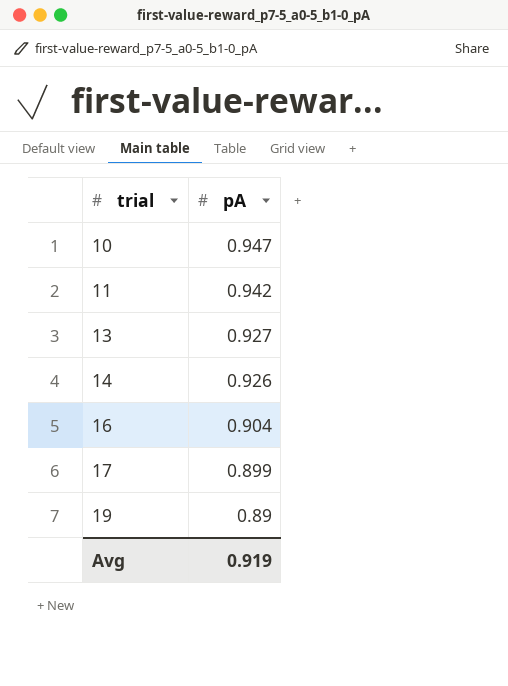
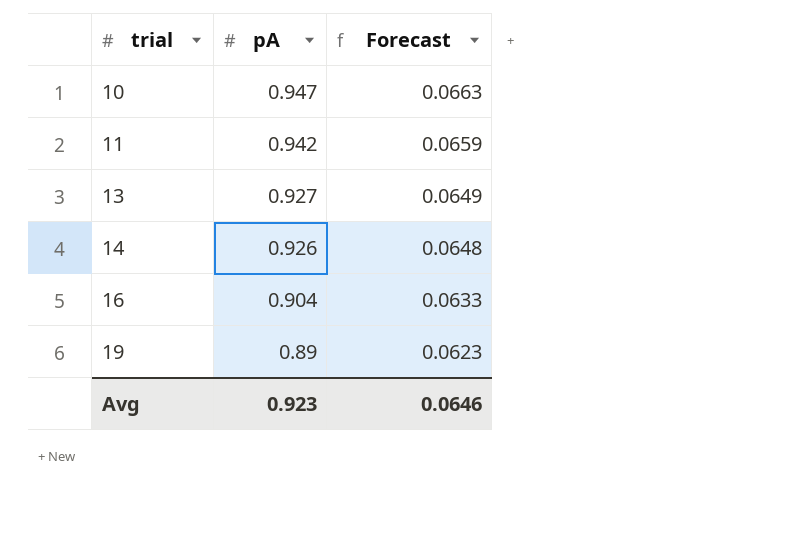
column Forecast | formula: none -> [pA] * 0.07
row 17: 0.899 -> none
Avg | pA: 0.919 -> 0.923

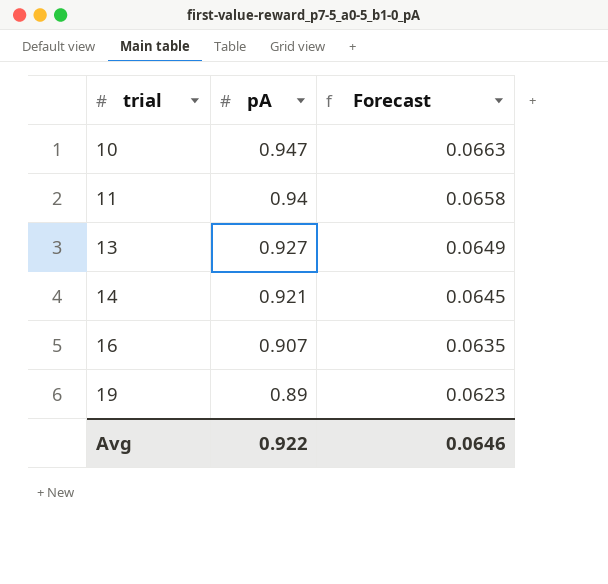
11 | pA: 0.942 -> 0.94
11 | Forecast: 0.0659 -> 0.0658
14 | pA: 0.926 -> 0.921
14 | Forecast: 0.0648 -> 0.0645
16 | pA: 0.904 -> 0.907
16 | Forecast: 0.0633 -> 0.0635
Avg | pA: 0.923 -> 0.922

